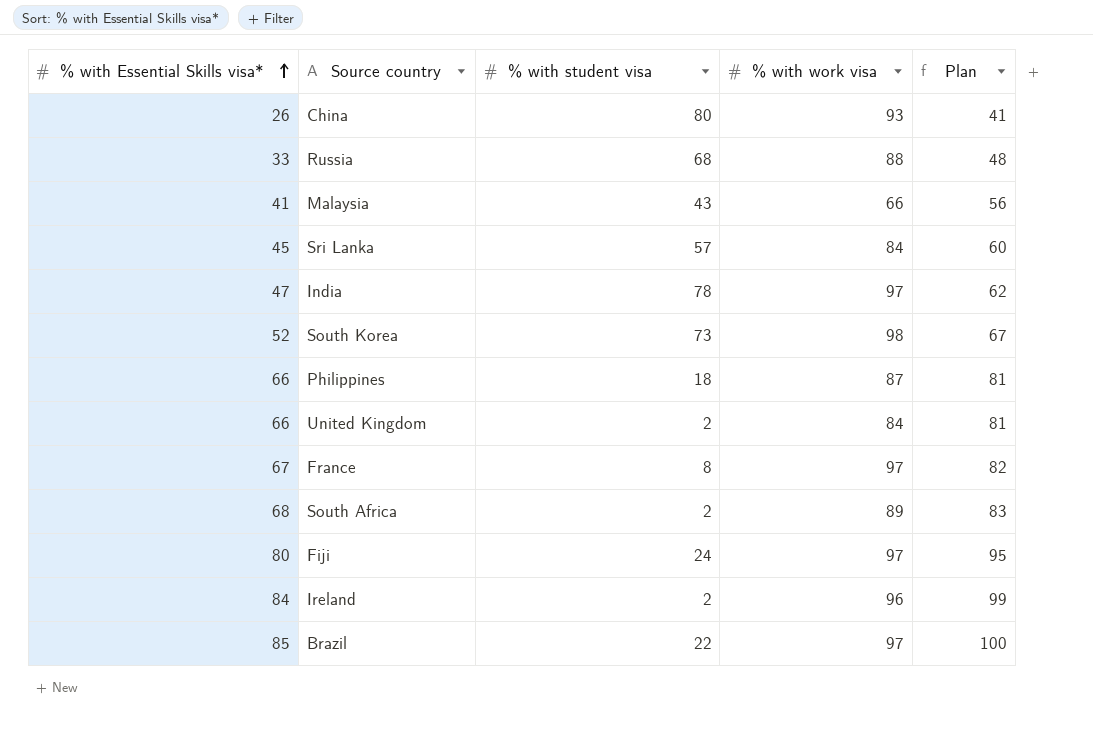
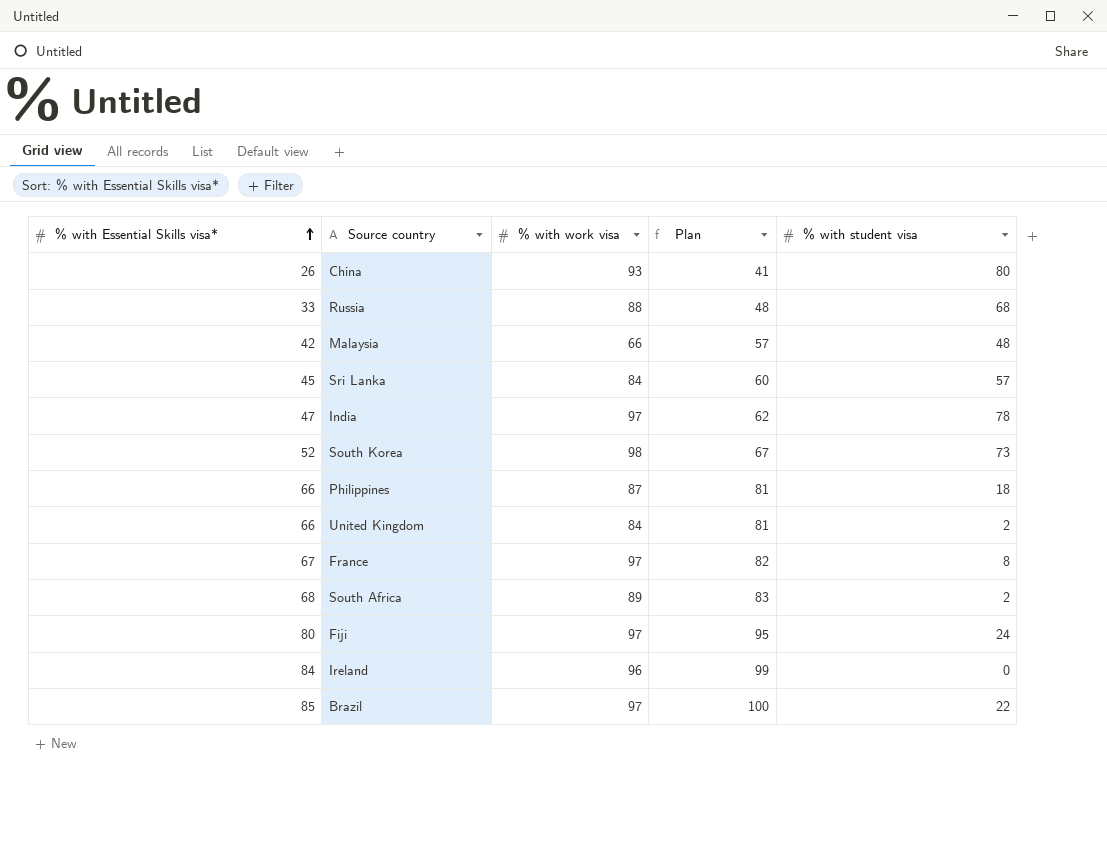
column % with student visa | position: 3 -> 5
Malaysia | % with Essential Skills visa*: 41 -> 42
Malaysia | Plan: 56 -> 57
Malaysia | % with student visa: 43 -> 48
Ireland | % with student visa: 2 -> 0

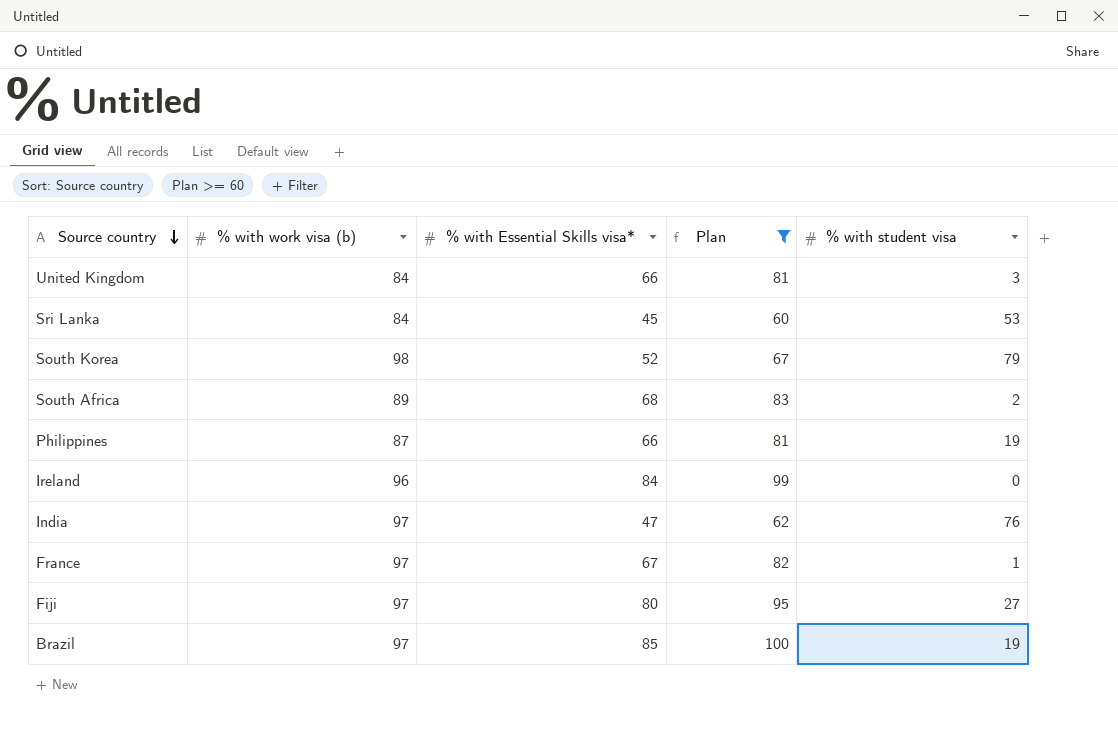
filter: none -> Plan >= 60
row order: % with Essential Skills visa* ascending -> Source country descending
column name: % with work visa -> % with work visa (b)
column % with Essential Skills visa* | position: 1 -> 3
United Kingdom | % with student visa: 2 -> 3
Sri Lanka | % with student visa: 57 -> 53
South Korea | % with student visa: 73 -> 79
Philippines | % with student visa: 18 -> 19
India | % with student visa: 78 -> 76
France | % with student visa: 8 -> 1
Fiji | % with student visa: 24 -> 27
Brazil | % with student visa: 22 -> 19

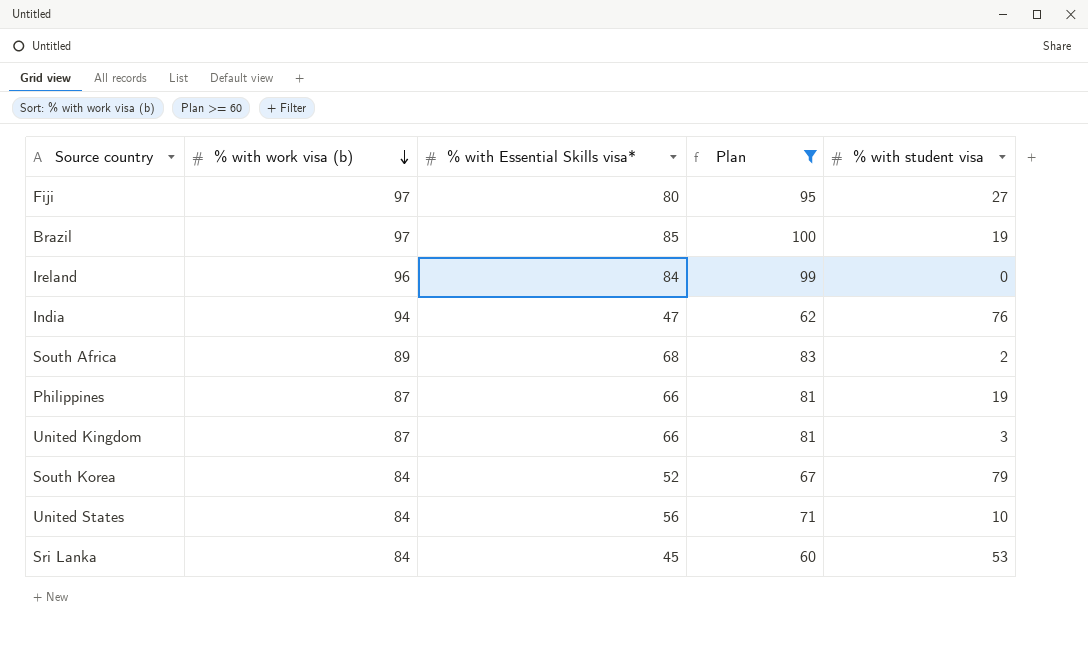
row order: Source country descending -> % with work visa (b) descending
row France: 97 | 67 | 82 | 1 -> none
India | % with work visa (b): 97 -> 94
United Kingdom | % with work visa (b): 84 -> 87
South Korea | % with work visa (b): 98 -> 84
row United States: none -> 84 | 56 | 71 | 10

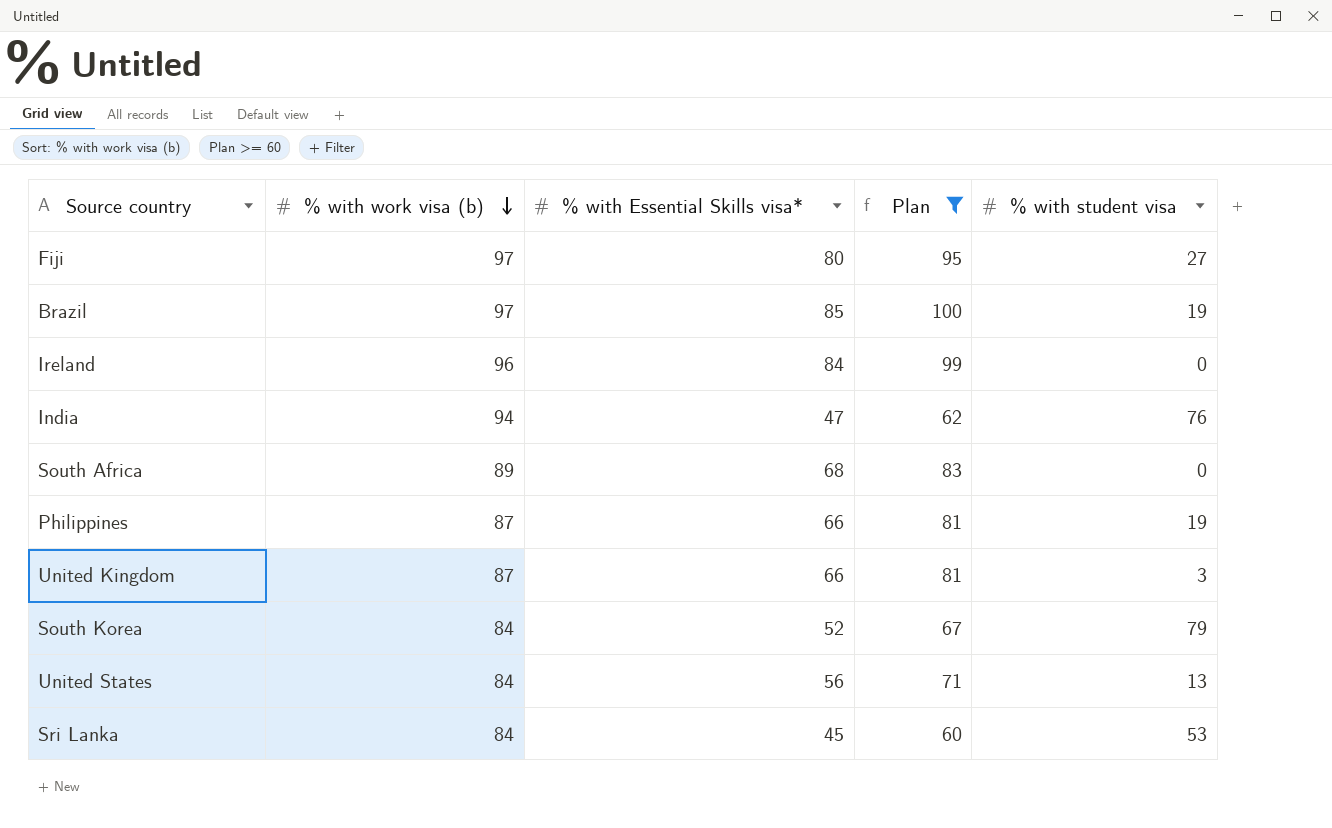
South Africa | % with student visa: 2 -> 0
United States | % with student visa: 10 -> 13

